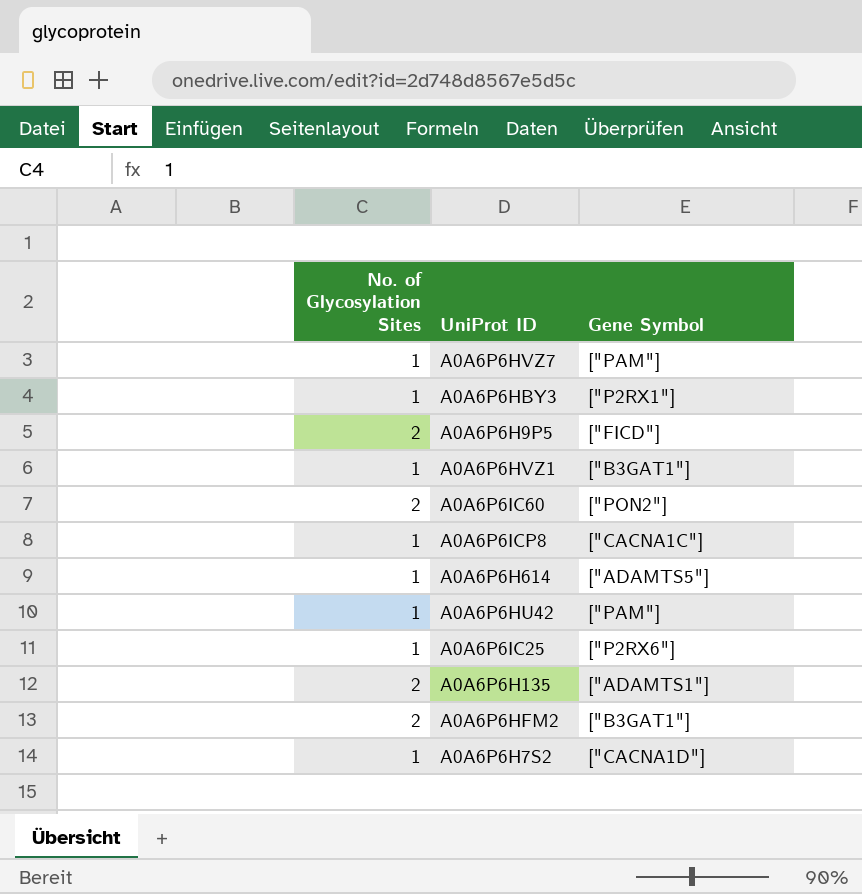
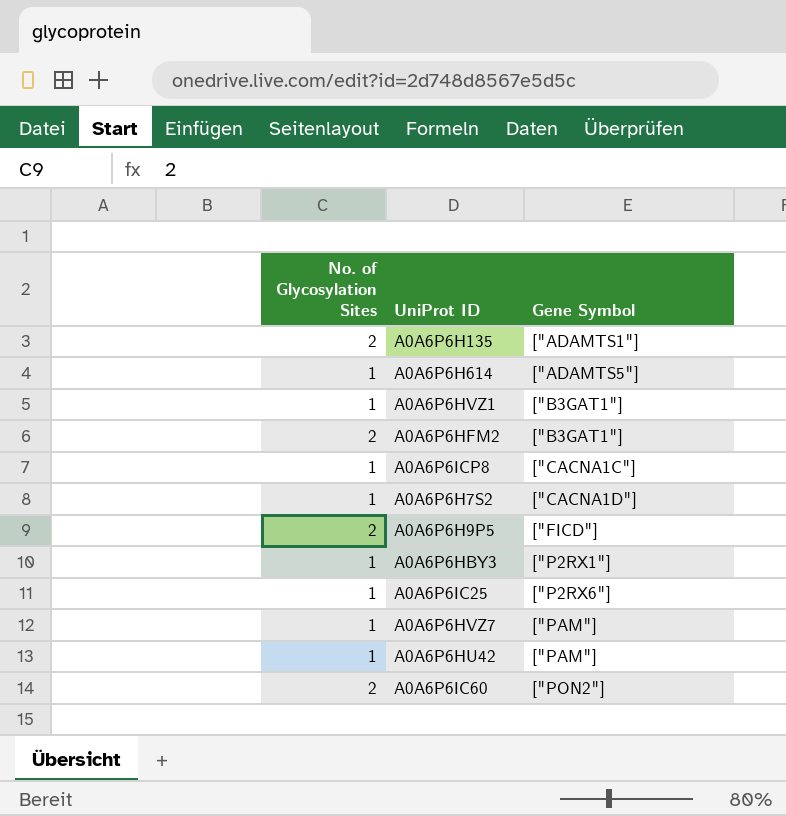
row order: none -> Gene Symbol ascending

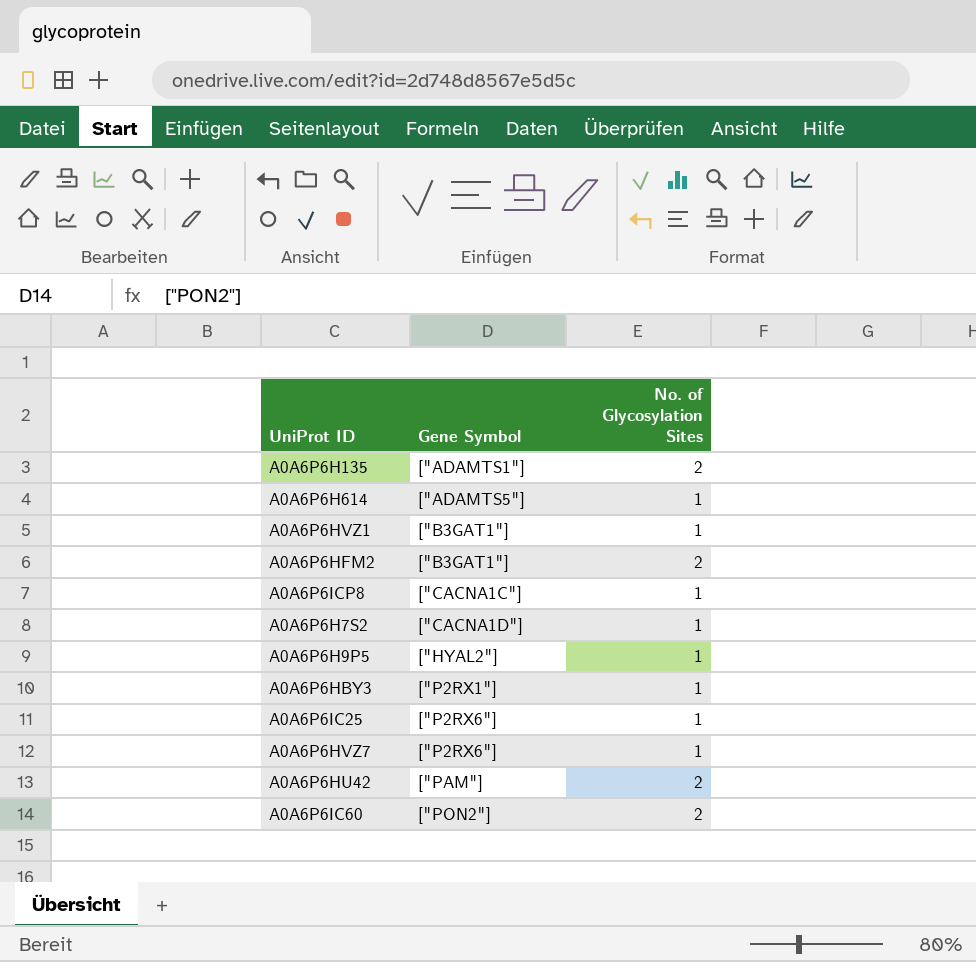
column No. of Glycosylation Sites | position: 1 -> 3
A0A6P6H9P5 | Gene Symbol: ["FICD"] -> ["HYAL2"]
A0A6P6H9P5 | No. of Glycosylation Sites: 2 -> 1
A0A6P6HVZ7 | Gene Symbol: ["PAM"] -> ["P2RX6"]
A0A6P6HU42 | No. of Glycosylation Sites: 1 -> 2

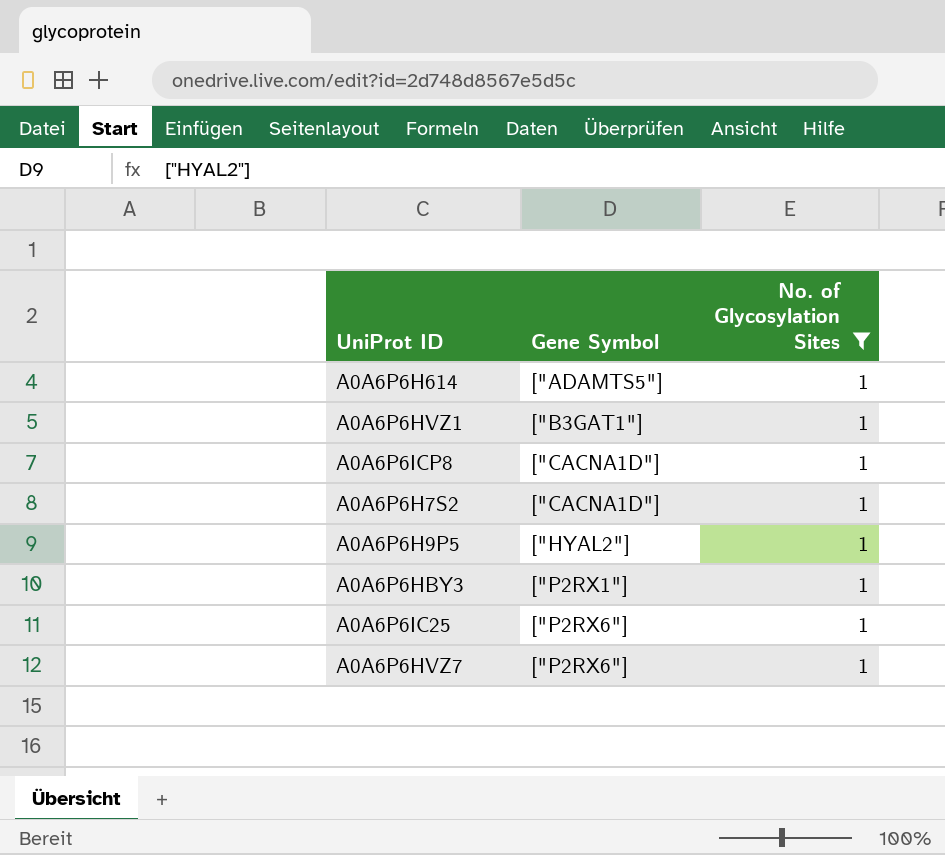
filter: none -> No. of Glycosylation Sites = 1
A0A6P6ICP8 | Gene Symbol: ["CACNA1C"] -> ["CACNA1D"]

